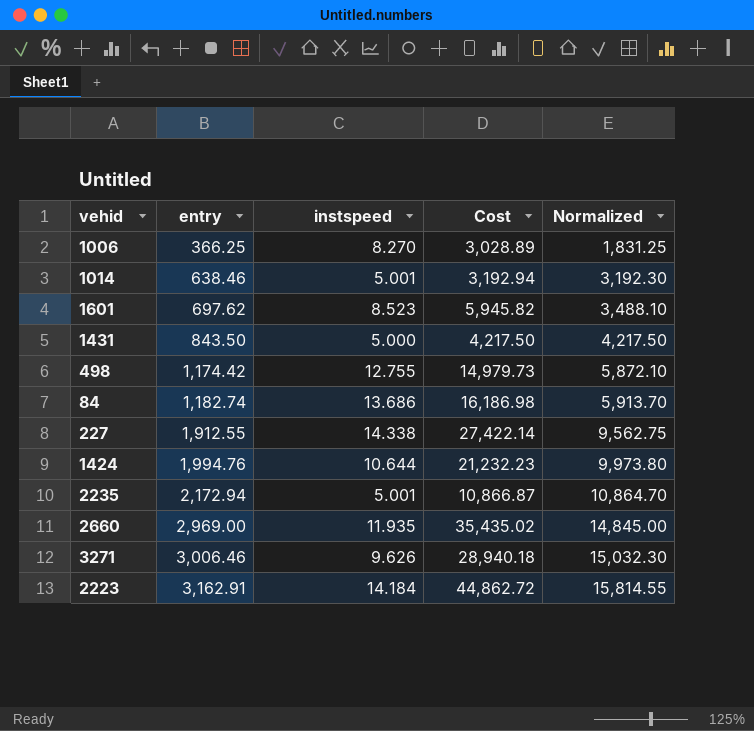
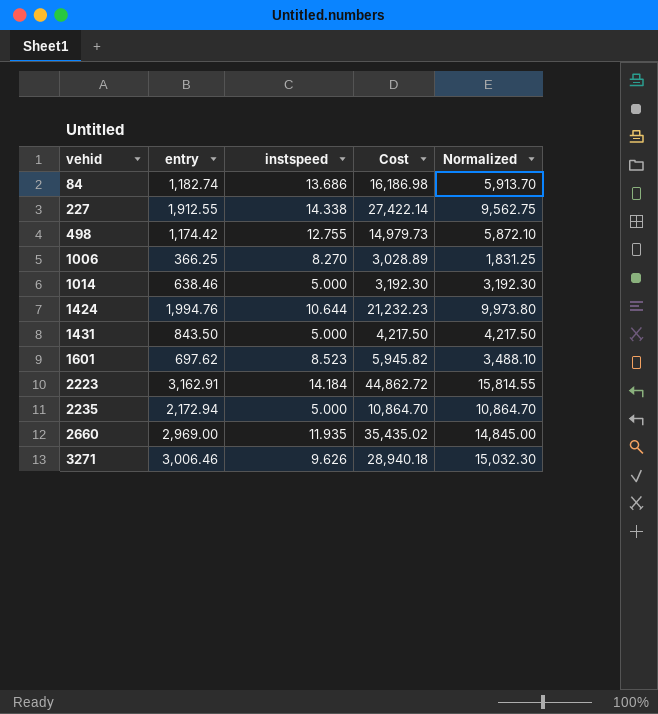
row order: entry ascending -> vehid ascending
1014 | instspeed: 5.001 -> 5.000
1014 | Cost: 3,192.94 -> 3,192.30
2235 | instspeed: 5.001 -> 5.000
2235 | Cost: 10,866.87 -> 10,864.70

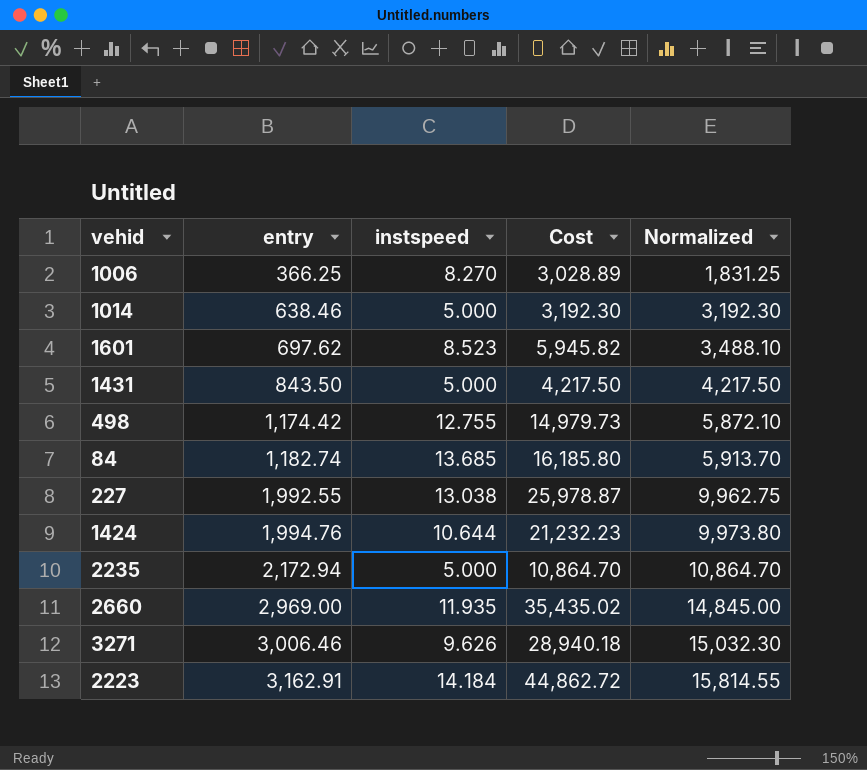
row order: vehid ascending -> entry ascending
84 | instspeed: 13.686 -> 13.685
84 | Cost: 16,186.98 -> 16,185.80
227 | entry: 1,912.55 -> 1,992.55
227 | instspeed: 14.338 -> 13.038
227 | Cost: 27,422.14 -> 25,978.87
227 | Normalized: 9,562.75 -> 9,962.75

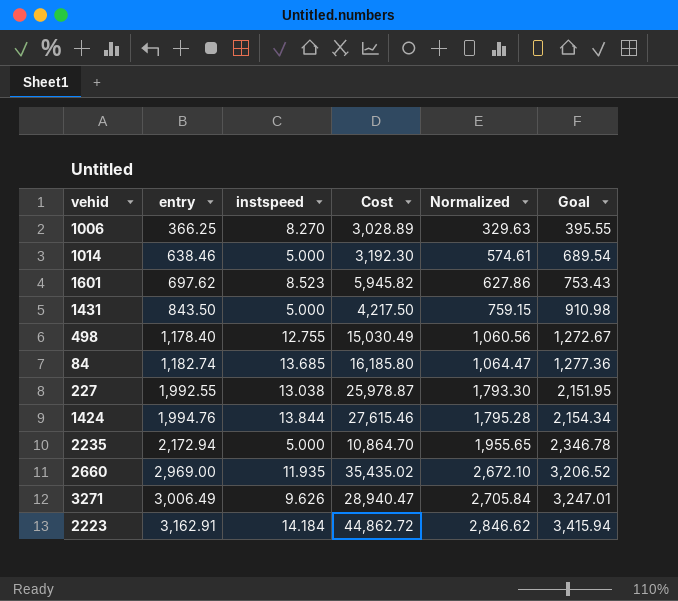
column Normalized | formula: [entry] * 5 -> [entry] * 0.9
column Goal | formula: none -> [entry] * 1.08
498 | entry: 1,174.42 -> 1,178.40
498 | Cost: 14,979.73 -> 15,030.49
1424 | instspeed: 10.644 -> 13.844
1424 | Cost: 21,232.23 -> 27,615.46
3271 | entry: 3,006.46 -> 3,006.49
3271 | Cost: 28,940.18 -> 28,940.47

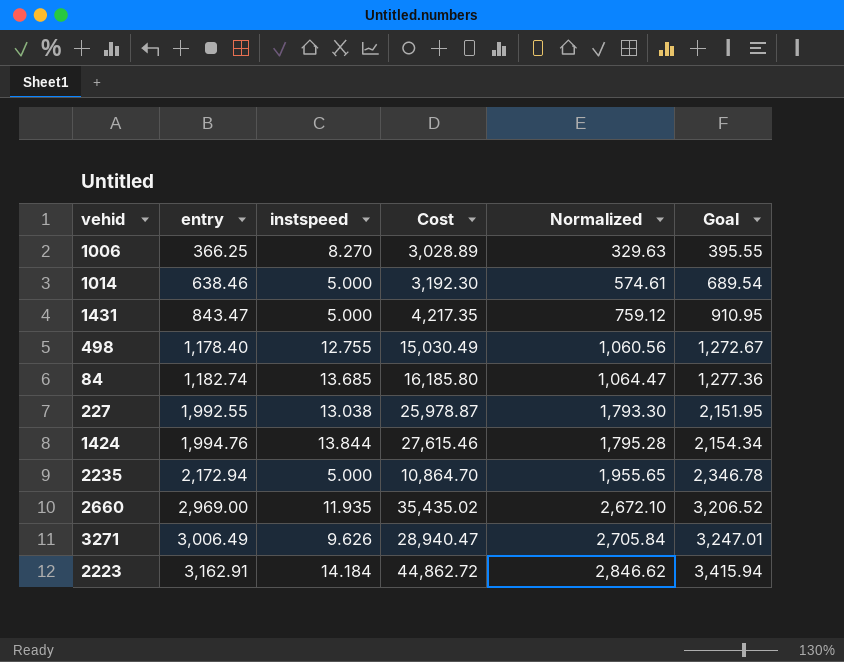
row 1601: 697.62 | 8.523 | 5,945.82 | 627.86 | 753.43 -> none
1431 | entry: 843.50 -> 843.47
1431 | Cost: 4,217.50 -> 4,217.35
1431 | Normalized: 759.15 -> 759.12
1431 | Goal: 910.98 -> 910.95

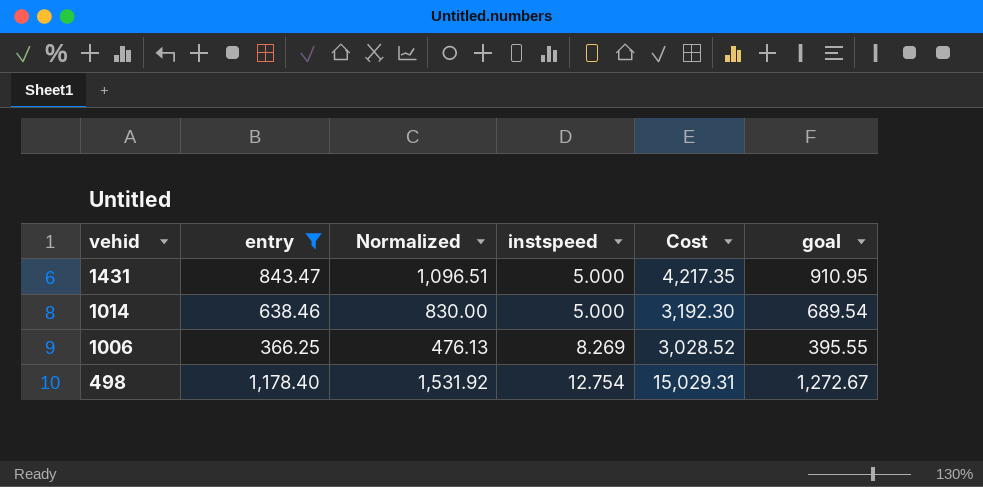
filter: none -> entry <= 1,178.40
row order: entry ascending -> vehid descending
column Normalized | formula: [entry] * 0.9 -> [entry] * 1.3
column Normalized | position: 5 -> 3
column name: Goal -> goal
1006 | instspeed: 8.270 -> 8.269
1006 | Cost: 3,028.89 -> 3,028.52
498 | instspeed: 12.755 -> 12.754
498 | Cost: 15,030.49 -> 15,029.31

